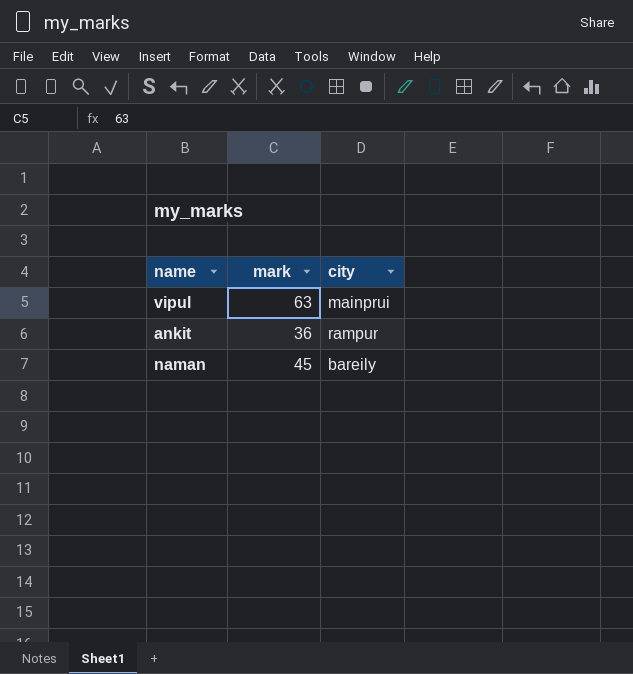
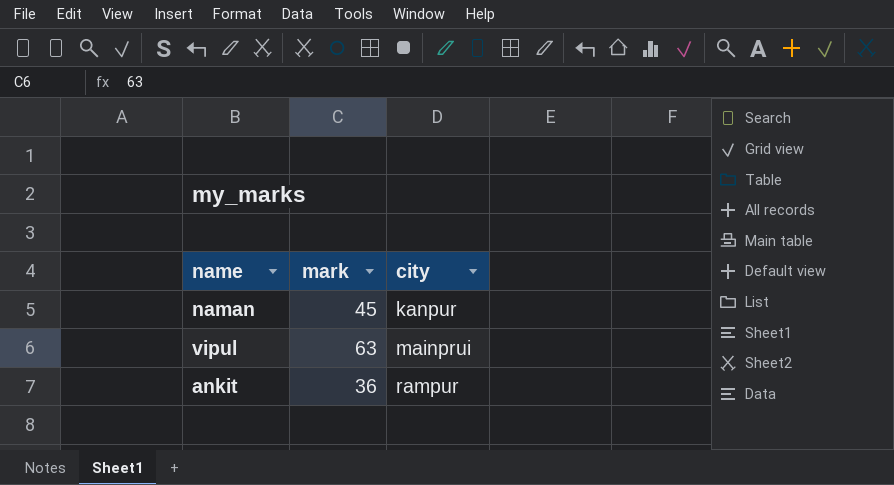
row order: none -> city ascending
naman | city: bareily -> kanpur

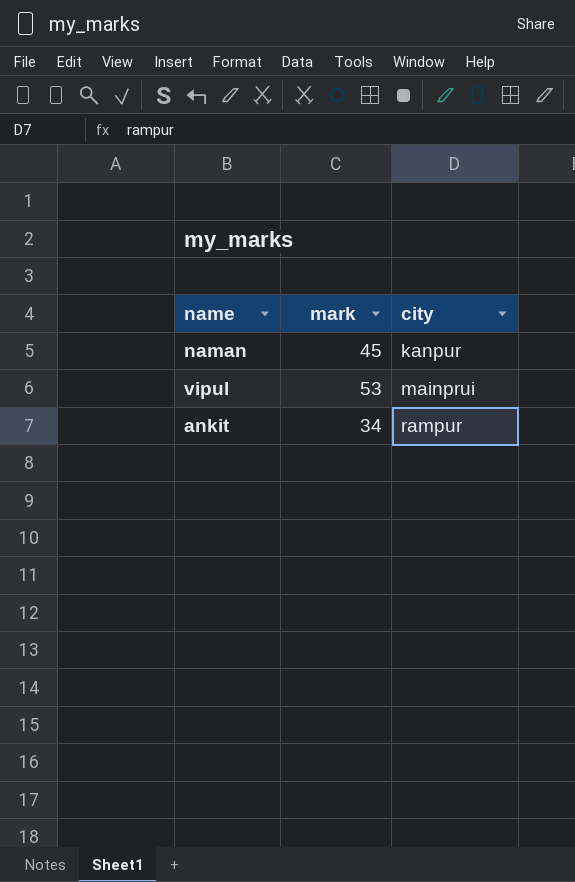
vipul | mark: 63 -> 53
ankit | mark: 36 -> 34

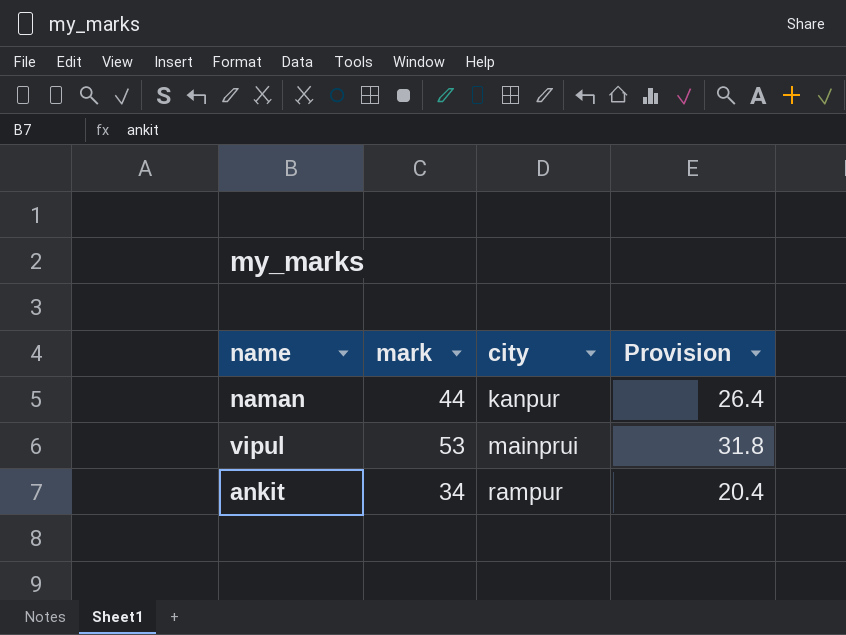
column Provision | formula: none -> [mark] * 0.6
naman | mark: 45 -> 44

